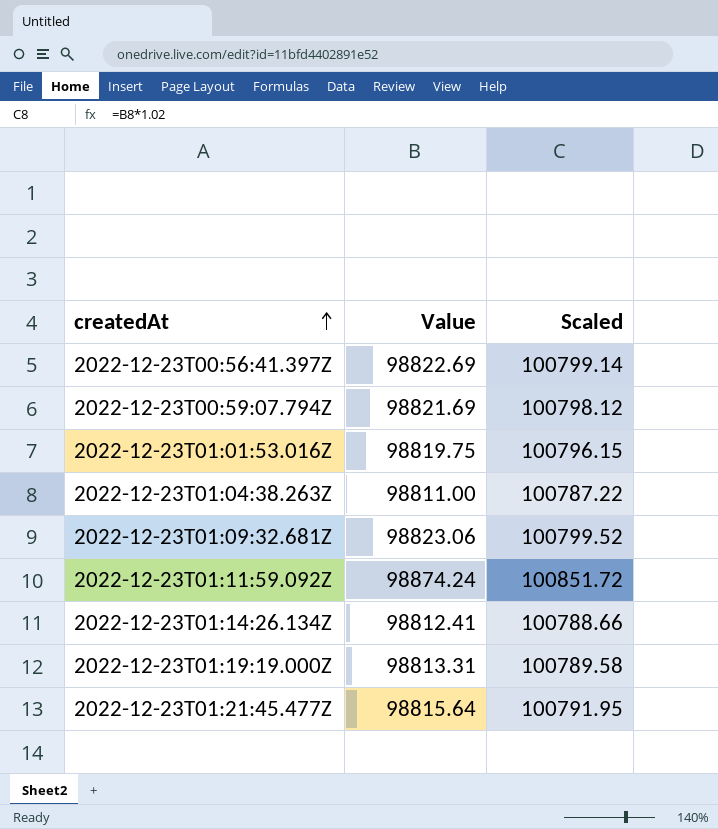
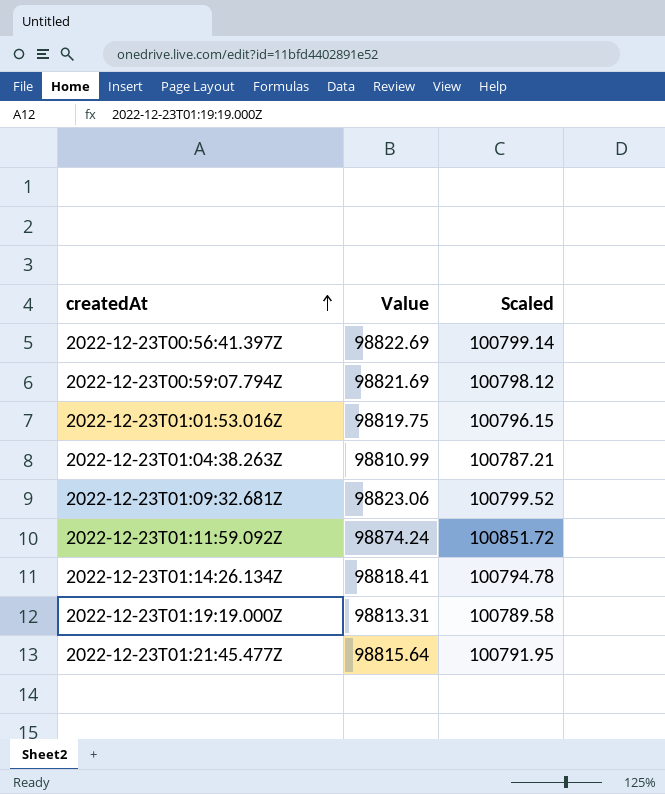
2022-12-23T01:04:38.263Z | Value: 98811.00 -> 98810.99
2022-12-23T01:04:38.263Z | Scaled: 100787.22 -> 100787.21
2022-12-23T01:14:26.134Z | Value: 98812.41 -> 98818.41
2022-12-23T01:14:26.134Z | Scaled: 100788.66 -> 100794.78

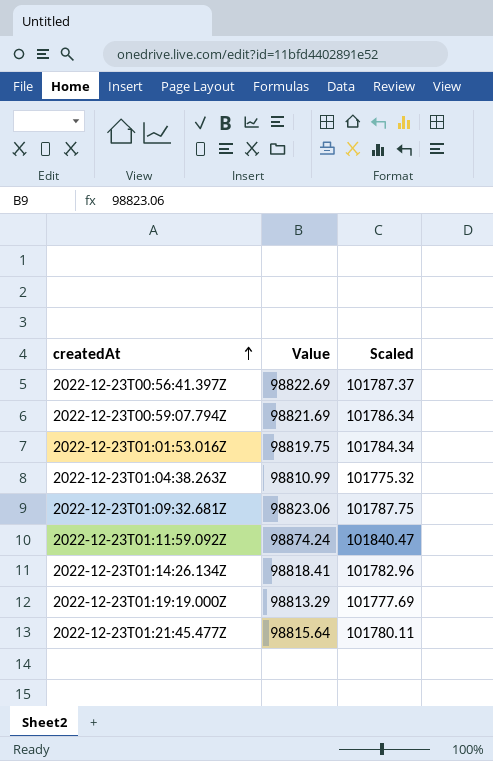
column Scaled | formula: [Value] * 1.02 -> [Value] * 1.03
2022-12-23T01:19:19.000Z | Value: 98813.31 -> 98813.29

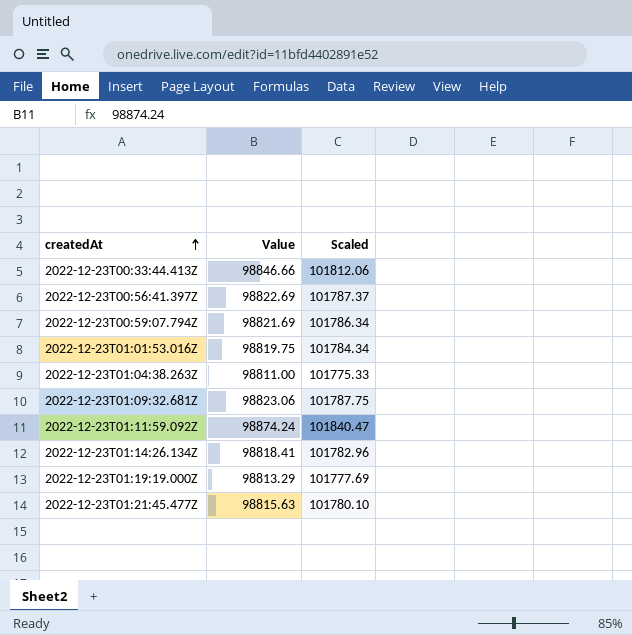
row 2022-12-23T00:33:44.413Z: none -> 98846.66 | 101812.06
2022-12-23T01:04:38.263Z | Value: 98810.99 -> 98811.00
2022-12-23T01:04:38.263Z | Scaled: 101775.32 -> 101775.33
2022-12-23T01:21:45.477Z | Value: 98815.64 -> 98815.63
2022-12-23T01:21:45.477Z | Scaled: 101780.11 -> 101780.10

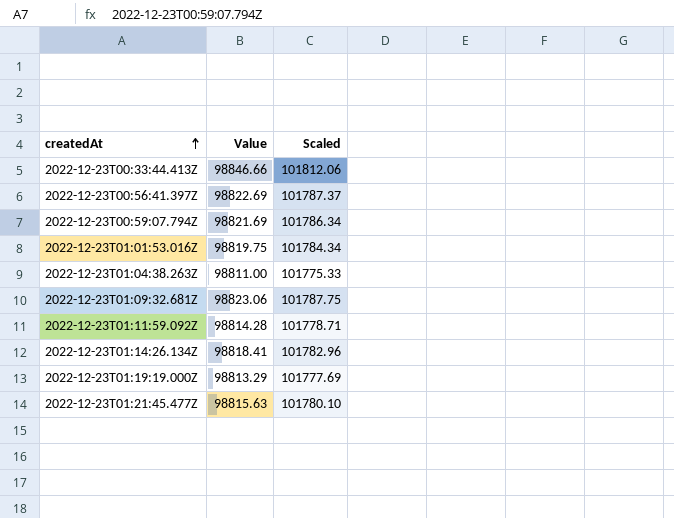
2022-12-23T01:11:59.092Z | Value: 98874.24 -> 98814.28
2022-12-23T01:11:59.092Z | Scaled: 101840.47 -> 101778.71

